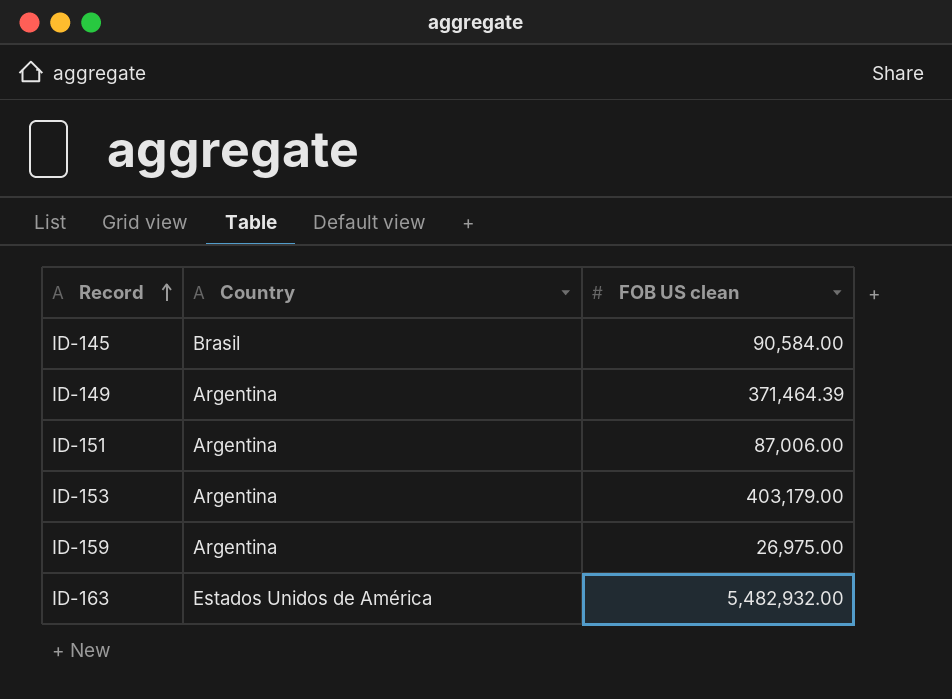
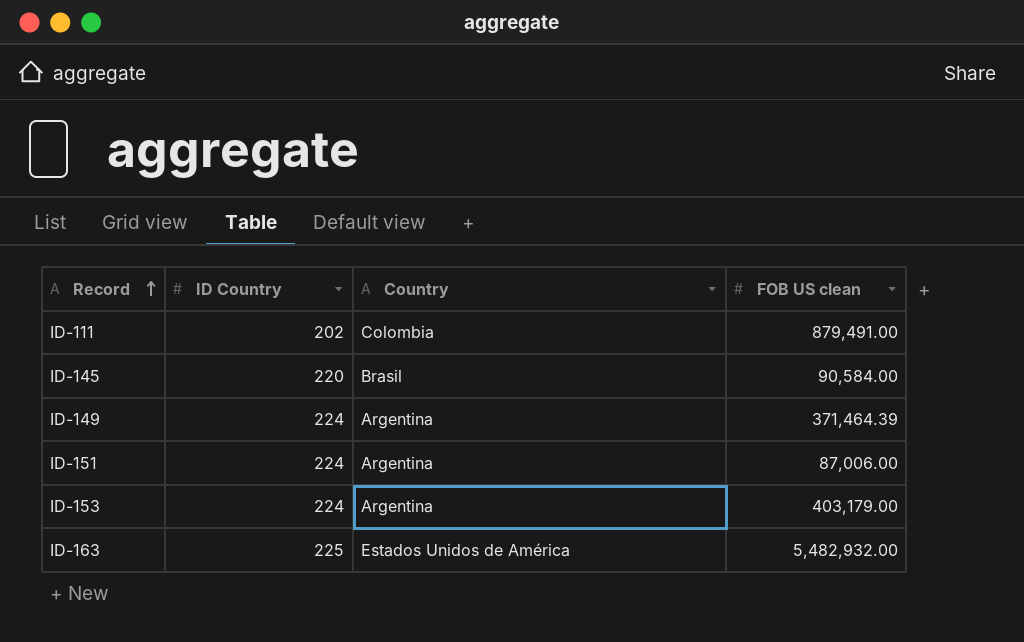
column ID Country | position: none -> 2
row ID-159: Argentina | 26,975.00 -> none
row ID-111: none -> 202 | Colombia | 879,491.00

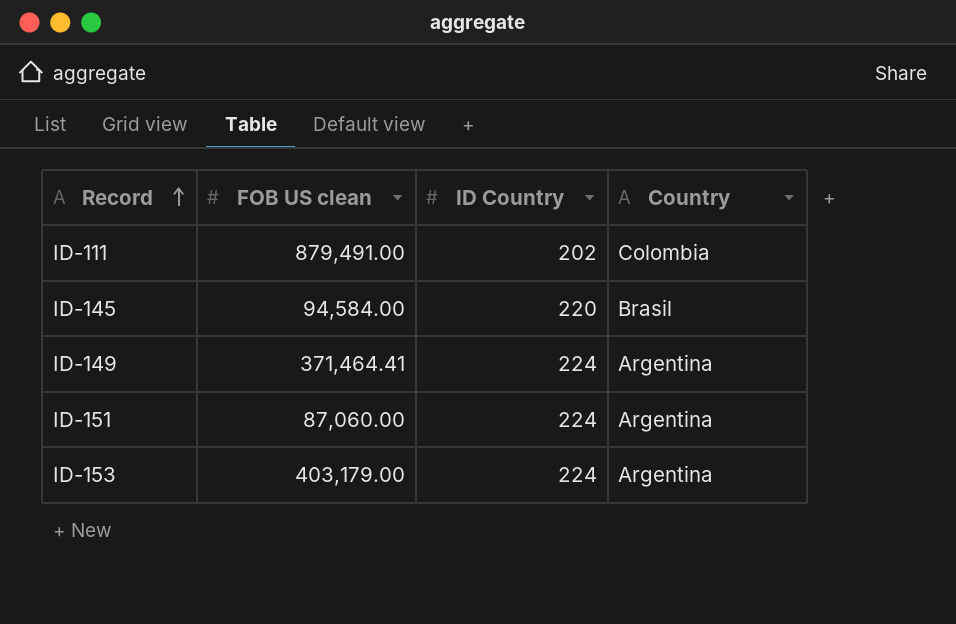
column FOB US clean | position: 4 -> 2
row ID-163: 225 | Estados Unidos de América | 5,482,932.00 -> none
ID-145 | FOB US clean: 90,584.00 -> 94,584.00
ID-149 | FOB US clean: 371,464.39 -> 371,464.41
ID-151 | FOB US clean: 87,006.00 -> 87,060.00

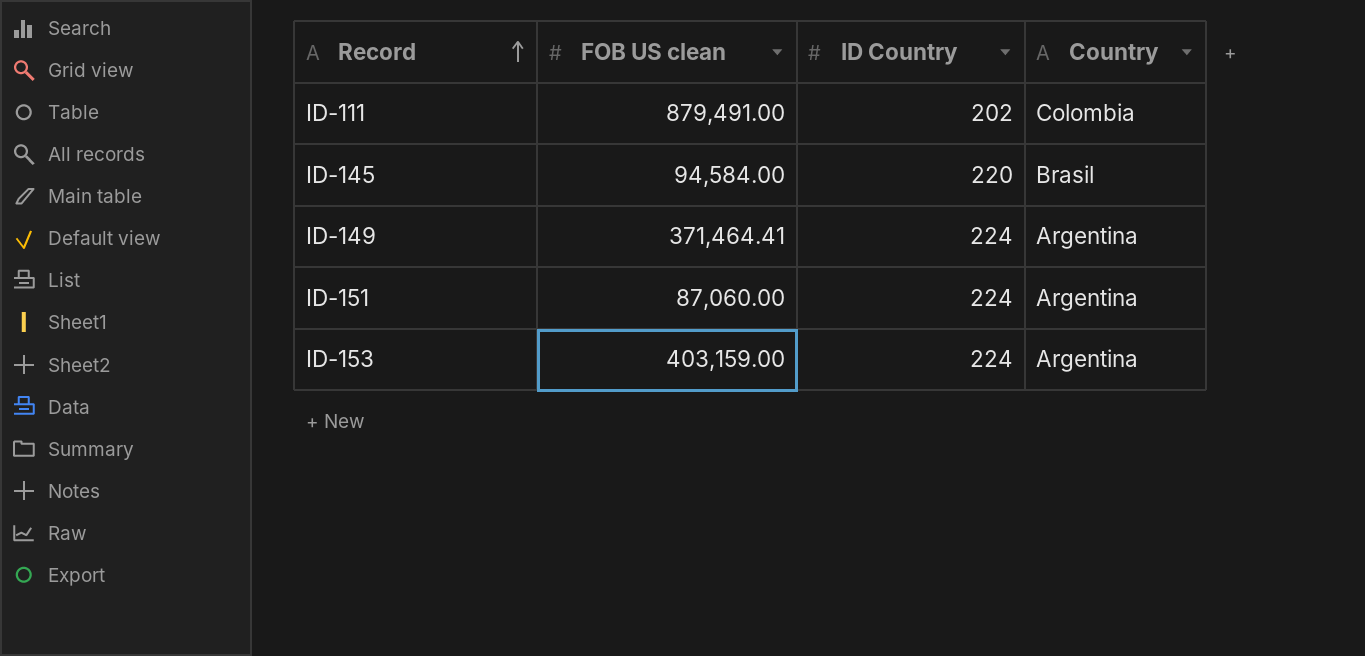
ID-153 | FOB US clean: 403,179.00 -> 403,159.00

